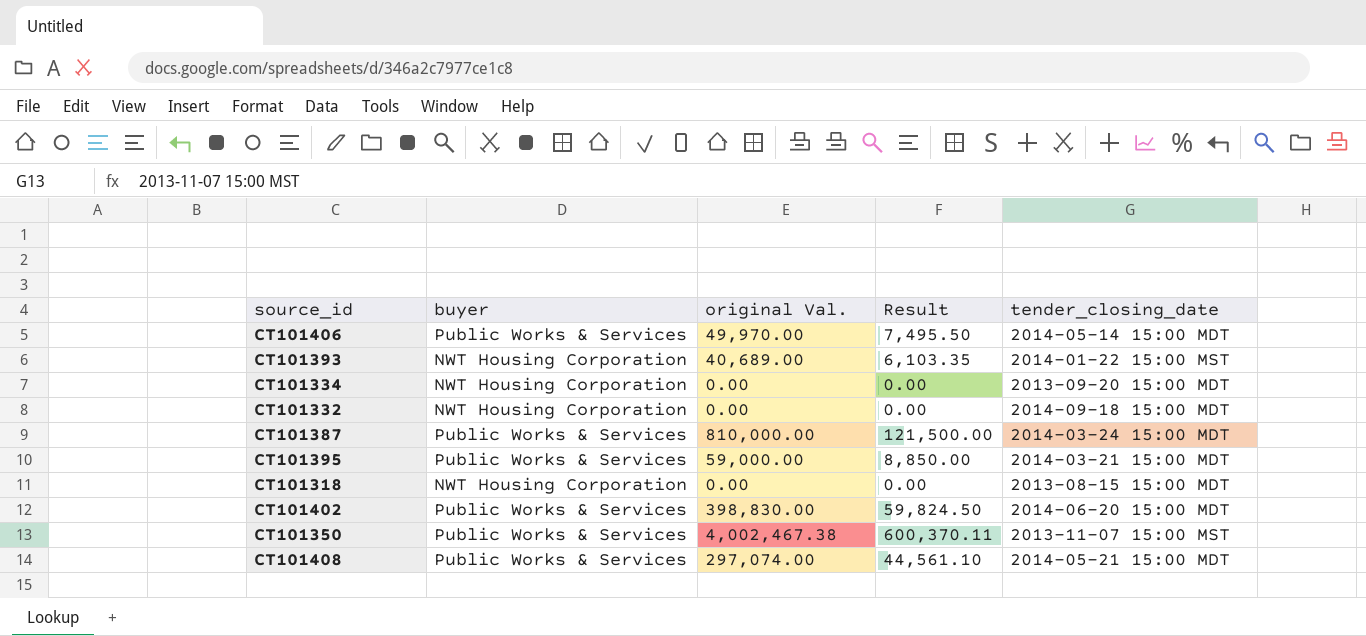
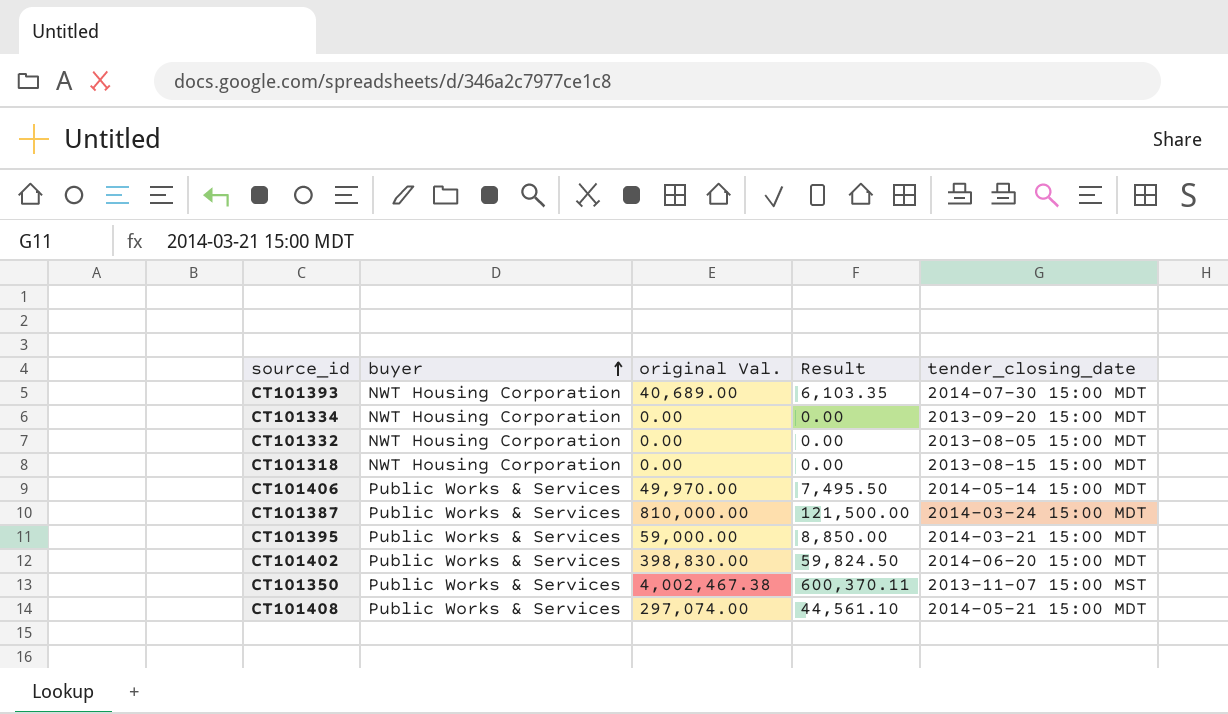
row order: none -> buyer ascending
CT101393 | tender_closing_date: 2014-01-22 15:00 MST -> 2014-07-30 15:00 MDT
CT101332 | tender_closing_date: 2014-09-18 15:00 MDT -> 2013-08-05 15:00 MDT

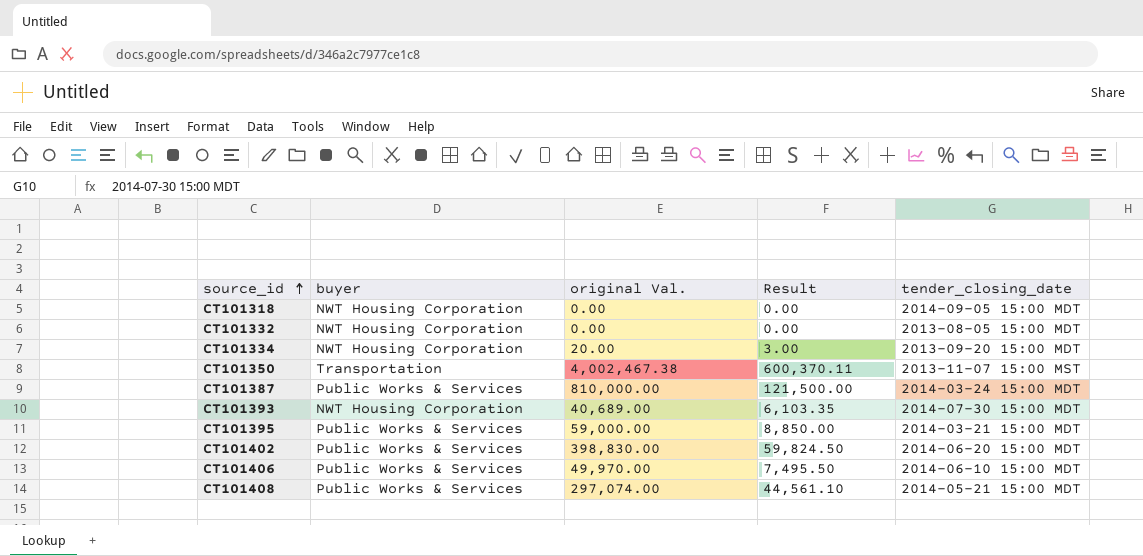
row order: buyer ascending -> source_id ascending
CT101318 | tender_closing_date: 2013-08-15 15:00 MDT -> 2014-09-05 15:00 MDT
CT101334 | original Val.: 0.00 -> 20.00
CT101334 | Result: 0.00 -> 3.00
CT101350 | buyer: Public Works & Services -> Transportation
CT101406 | tender_closing_date: 2014-05-14 15:00 MDT -> 2014-06-10 15:00 MDT

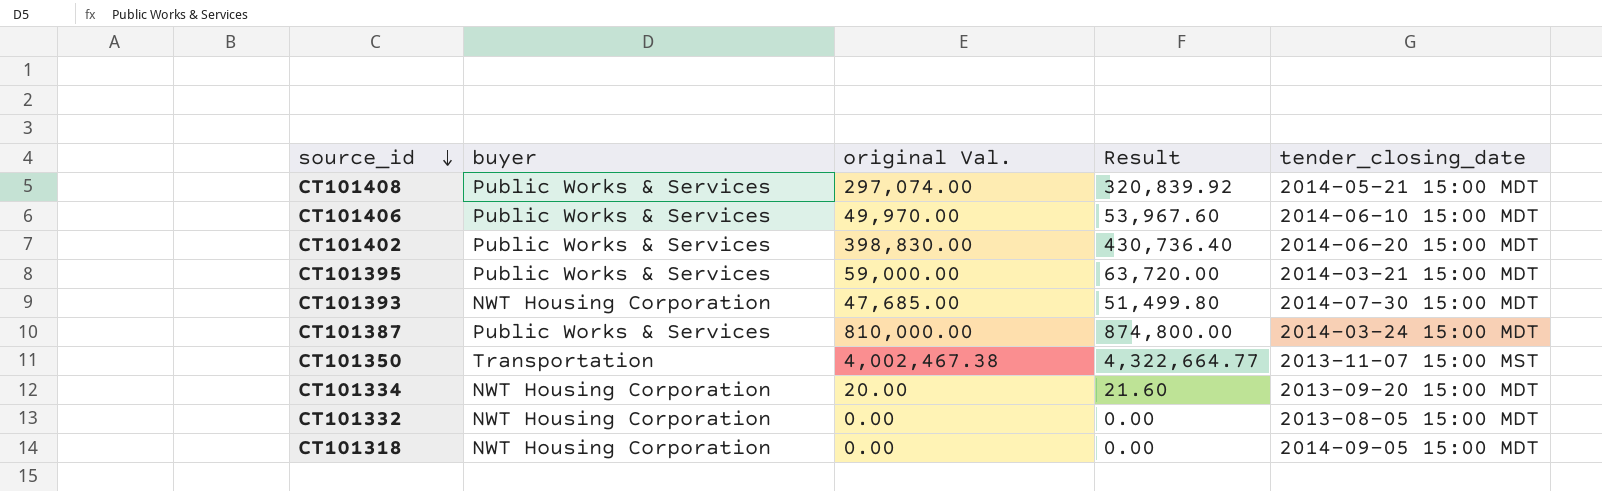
row order: source_id ascending -> source_id descending
column Result | formula: [original Val.] * 0.15 -> [original Val.] * 1.08
CT101393 | original Val.: 40,689.00 -> 47,685.00

